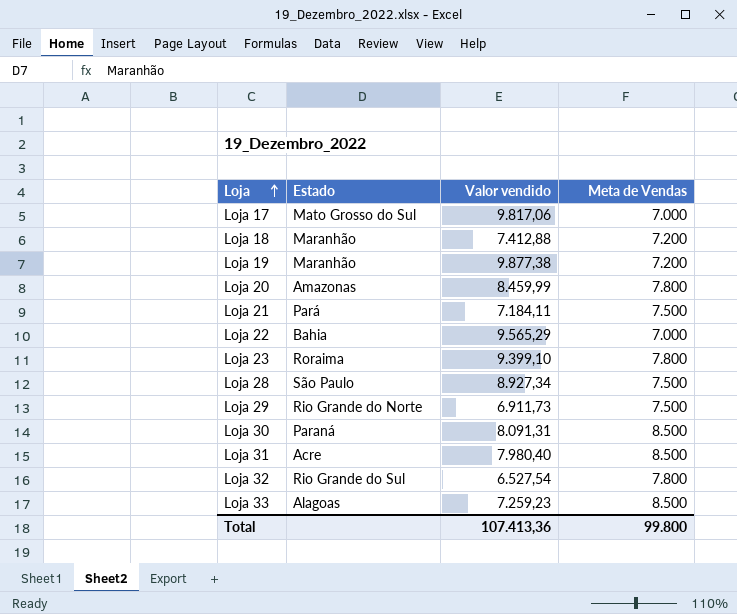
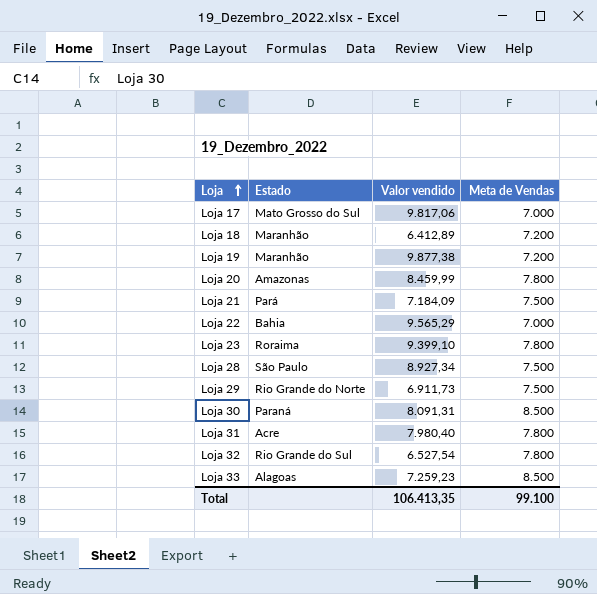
Loja 18 | Valor vendido: 7.412,88 -> 6.412,89
Loja 21 | Valor vendido: 7.184,11 -> 7.184,09
Loja 31 | Meta de Vendas: 8.500 -> 7.800
Total | Valor vendido: 107.413,36 -> 106.413,35
Total | Meta de Vendas: 99.800 -> 99.100

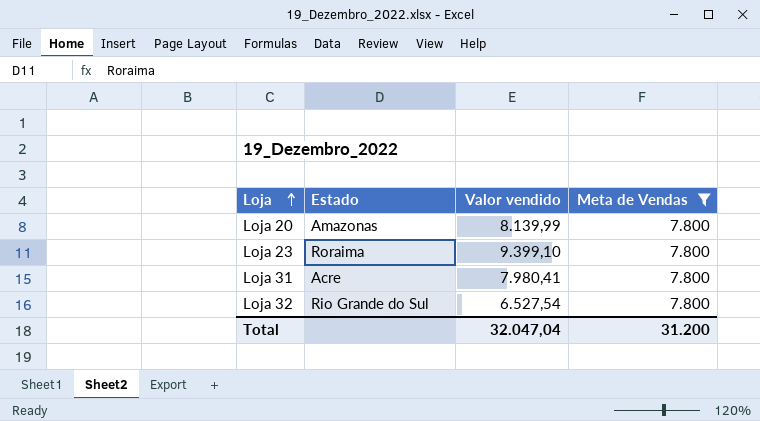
filter: none -> Meta de Vendas = 7.800
Loja 20 | Valor vendido: 8.459,99 -> 8.139,99
Loja 31 | Valor vendido: 7.980,40 -> 7.980,41
Total | Valor vendido: 106.413,35 -> 32.047,04
Total | Meta de Vendas: 99.100 -> 31.200

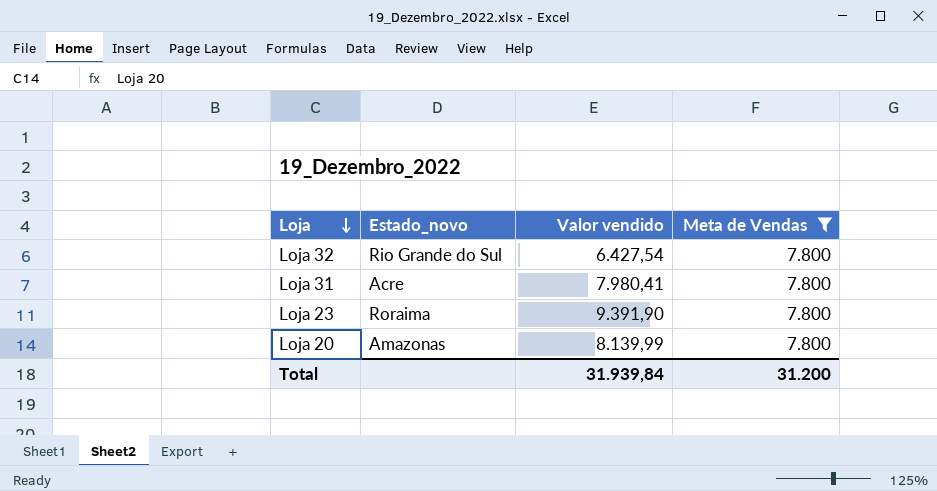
row order: Loja ascending -> Loja descending
column name: Estado -> Estado_novo
Loja 32 | Valor vendido: 6.527,54 -> 6.427,54
Loja 23 | Valor vendido: 9.399,10 -> 9.391,90
Total | Valor vendido: 32.047,04 -> 31.939,84

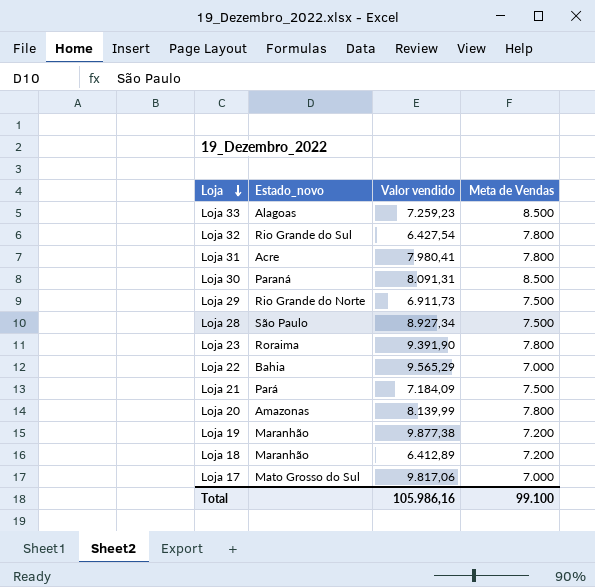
filter: Meta de Vendas = 7.800 -> none
Total | Valor vendido: 31.939,84 -> 105.986,16
Total | Meta de Vendas: 31.200 -> 99.100

